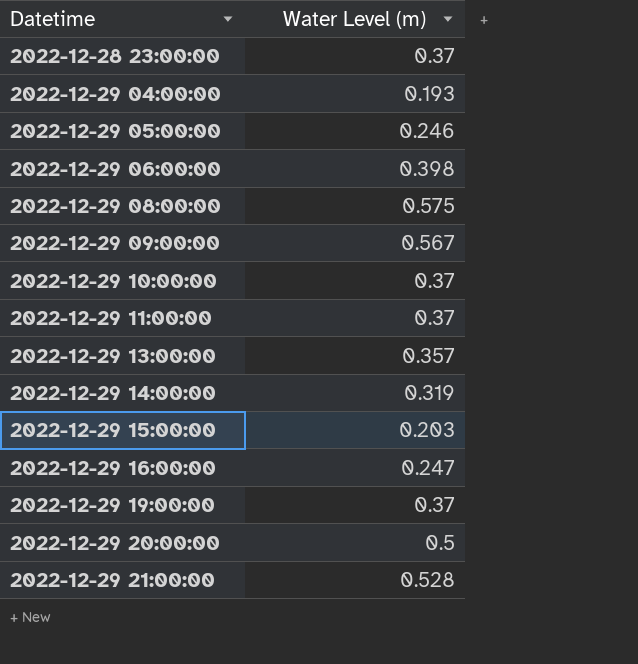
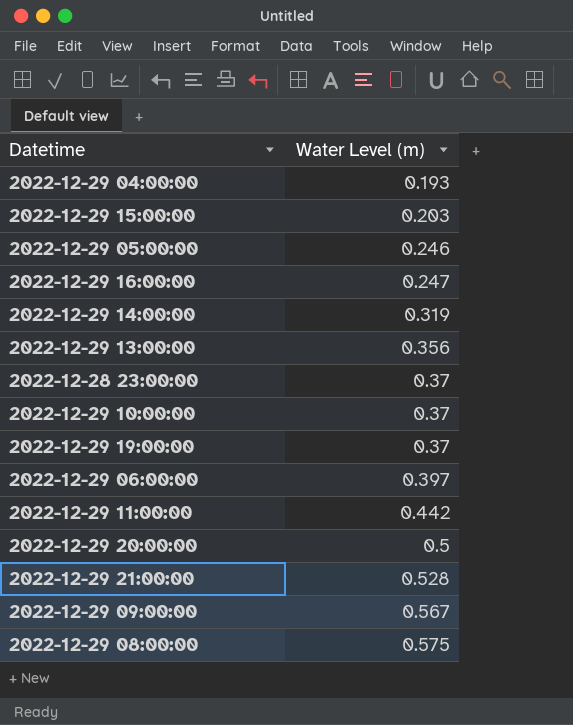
row order: Datetime ascending -> Water Level (m) ascending
2022-12-29 13:00:00 | Water Level (m): 0.357 -> 0.356
2022-12-29 06:00:00 | Water Level (m): 0.398 -> 0.397
2022-12-29 11:00:00 | Water Level (m): 0.37 -> 0.442

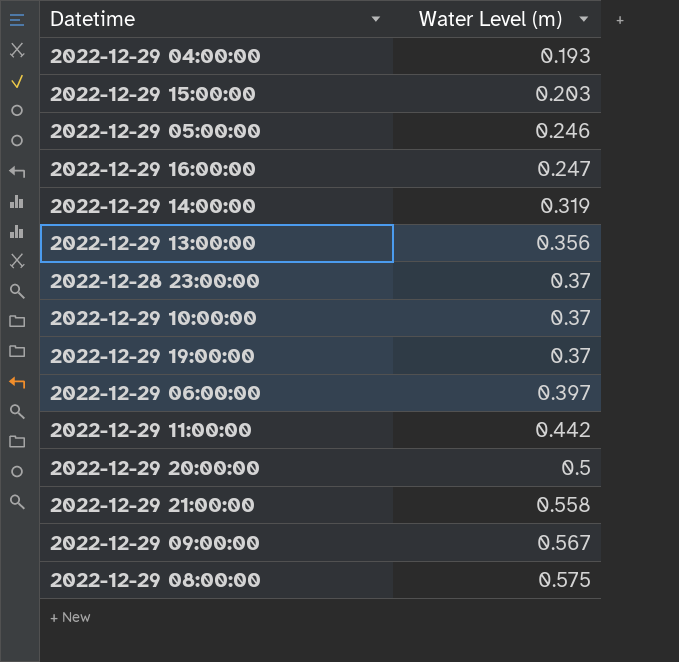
2022-12-29 21:00:00 | Water Level (m): 0.528 -> 0.558

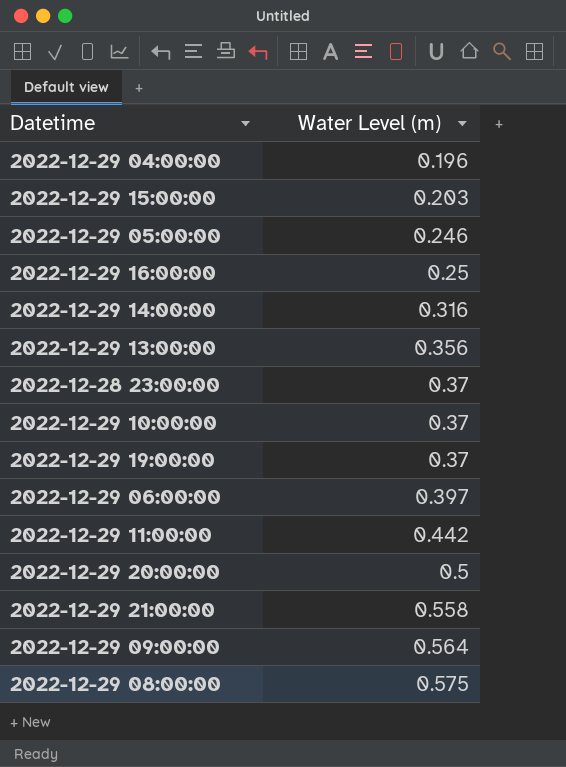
2022-12-29 04:00:00 | Water Level (m): 0.193 -> 0.196
2022-12-29 16:00:00 | Water Level (m): 0.247 -> 0.25
2022-12-29 14:00:00 | Water Level (m): 0.319 -> 0.316
2022-12-29 09:00:00 | Water Level (m): 0.567 -> 0.564

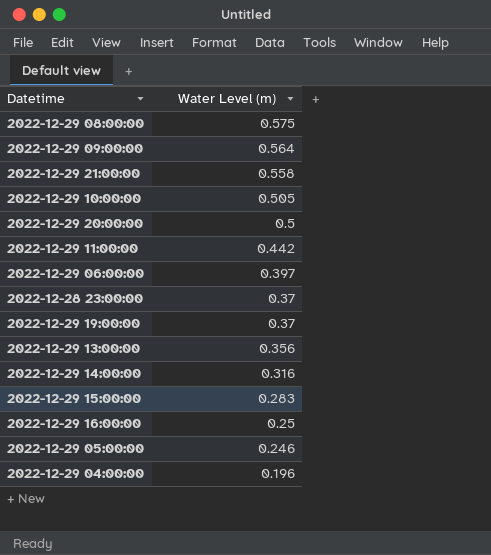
row order: Water Level (m) ascending -> Water Level (m) descending
2022-12-29 10:00:00 | Water Level (m): 0.37 -> 0.505
2022-12-29 15:00:00 | Water Level (m): 0.203 -> 0.283

